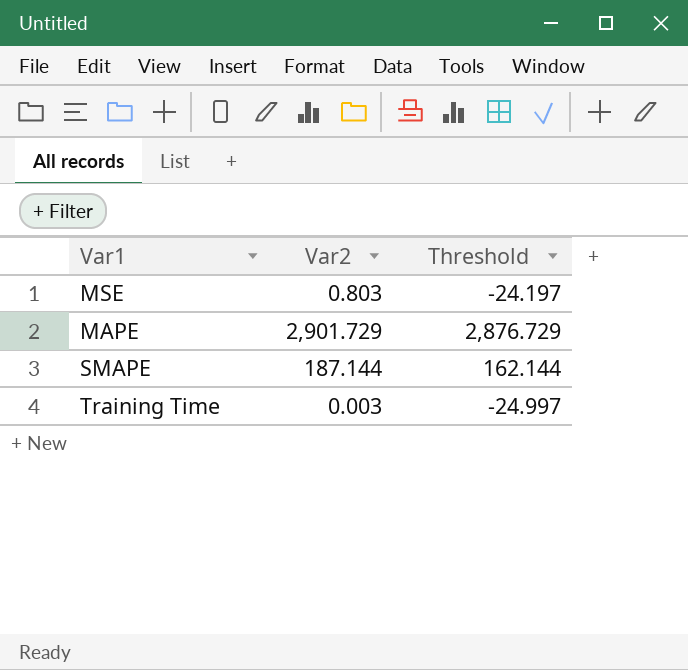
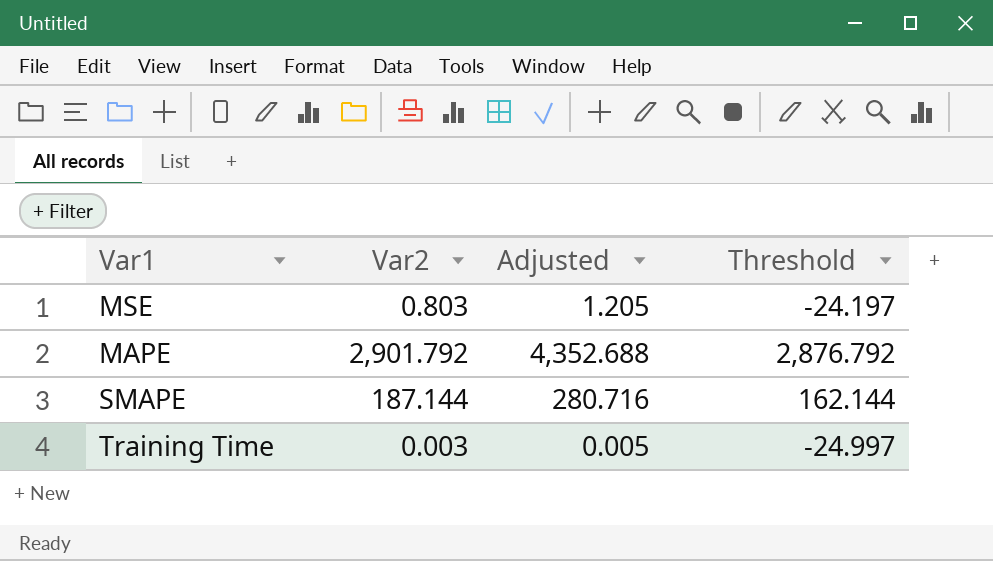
column Adjusted | formula: none -> [Var2] * 1.5
MAPE | Var2: 2,901.729 -> 2,901.792
MAPE | Threshold: 2,876.729 -> 2,876.792

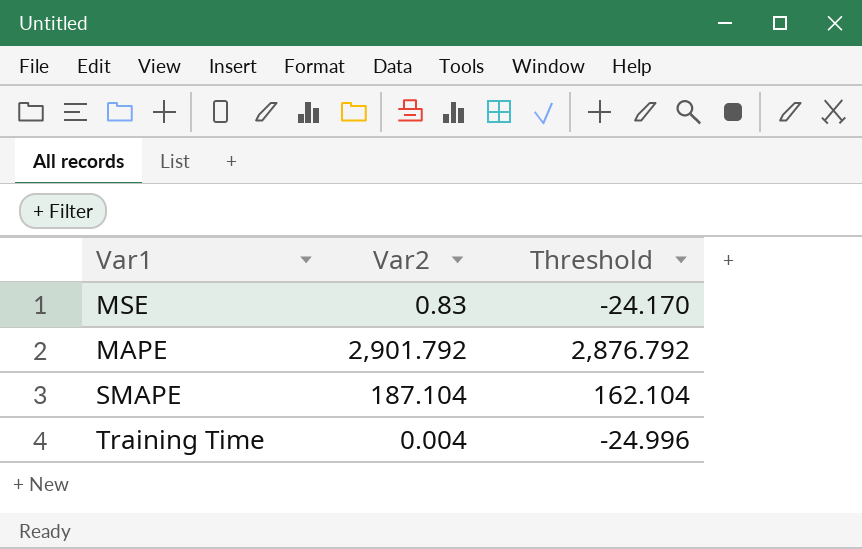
column Adjusted | formula: [Var2] * 1.5 -> none
MSE | Var2: 0.803 -> 0.83
MSE | Threshold: -24.197 -> -24.170
SMAPE | Var2: 187.144 -> 187.104
SMAPE | Threshold: 162.144 -> 162.104
Training Time | Var2: 0.003 -> 0.004
Training Time | Threshold: -24.997 -> -24.996

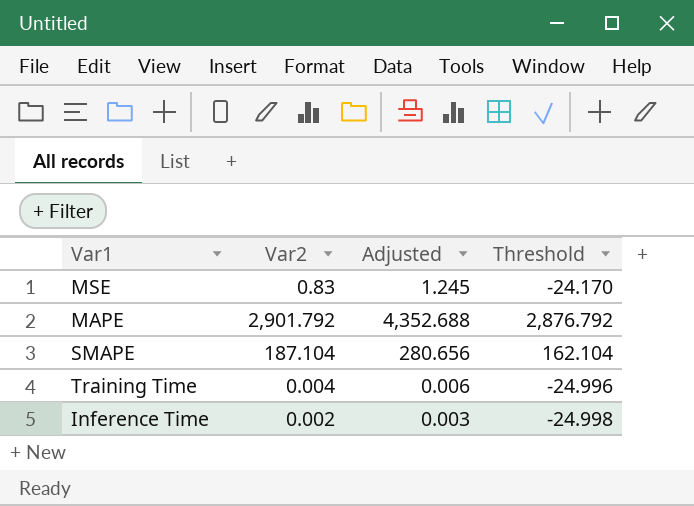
column Adjusted | formula: none -> [Var2] * 1.5
row Inference Time: none -> 0.002 | 0.003 | -24.998

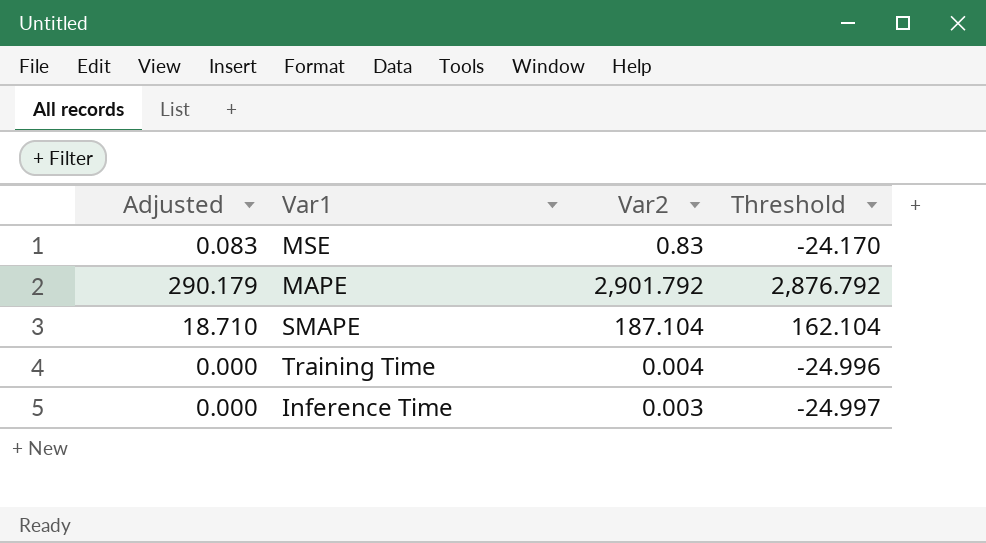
column Adjusted | formula: [Var2] * 1.5 -> [Var2] * 0.1
column Adjusted | position: 3 -> 1
Inference Time | Var2: 0.002 -> 0.003
Inference Time | Threshold: -24.998 -> -24.997

